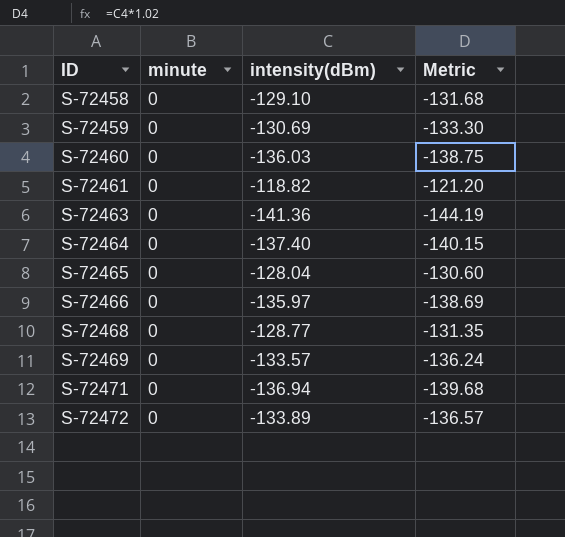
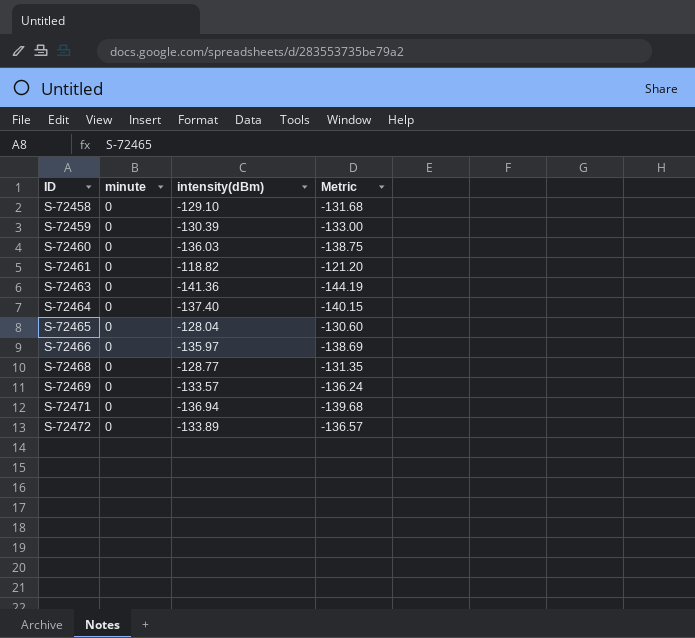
S-72459 | intensity(dBm): -130.69 -> -130.39
S-72459 | Metric: -133.30 -> -133.00

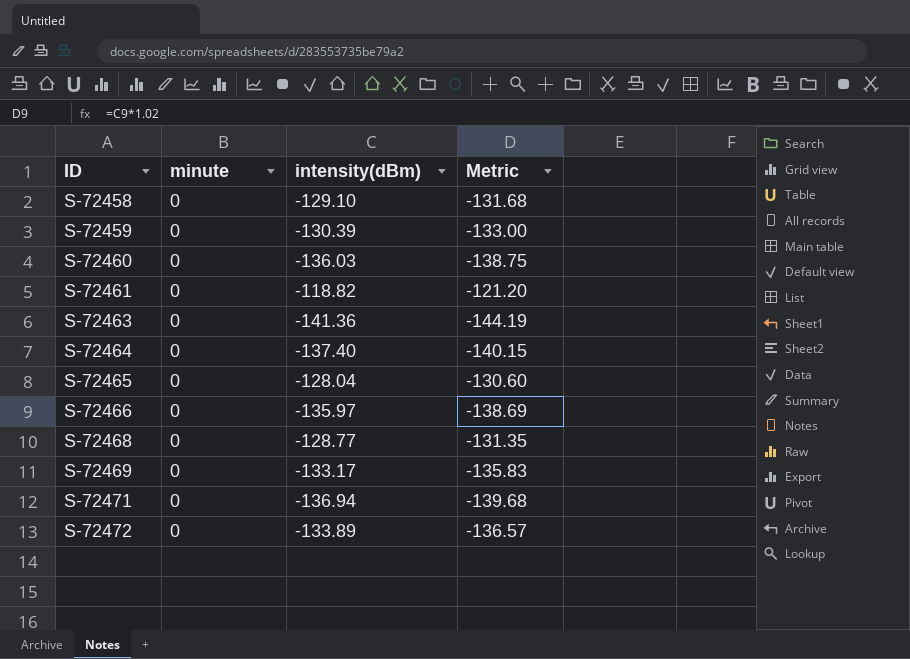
S-72469 | intensity(dBm): -133.57 -> -133.17
S-72469 | Metric: -136.24 -> -135.83

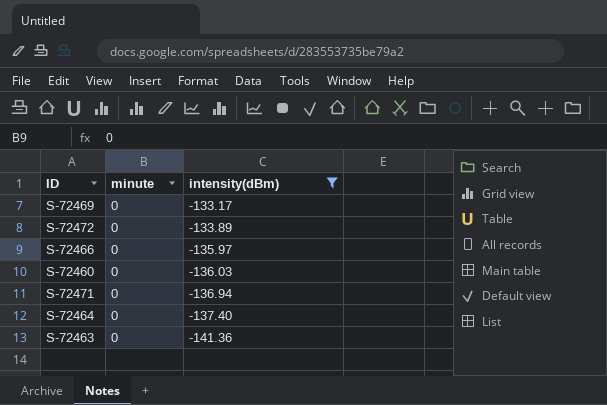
filter: none -> intensity(dBm) <= -133.17
row order: ID ascending -> intensity(dBm) descending
column Metric | formula: [intensity(dBm)] * 1.02 -> none

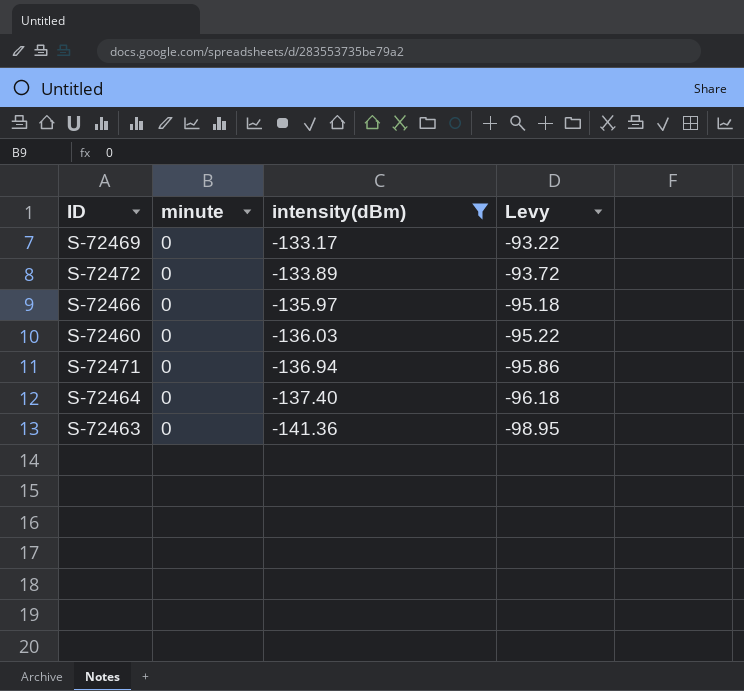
column Levy | formula: none -> [intensity(dBm)] * 0.7

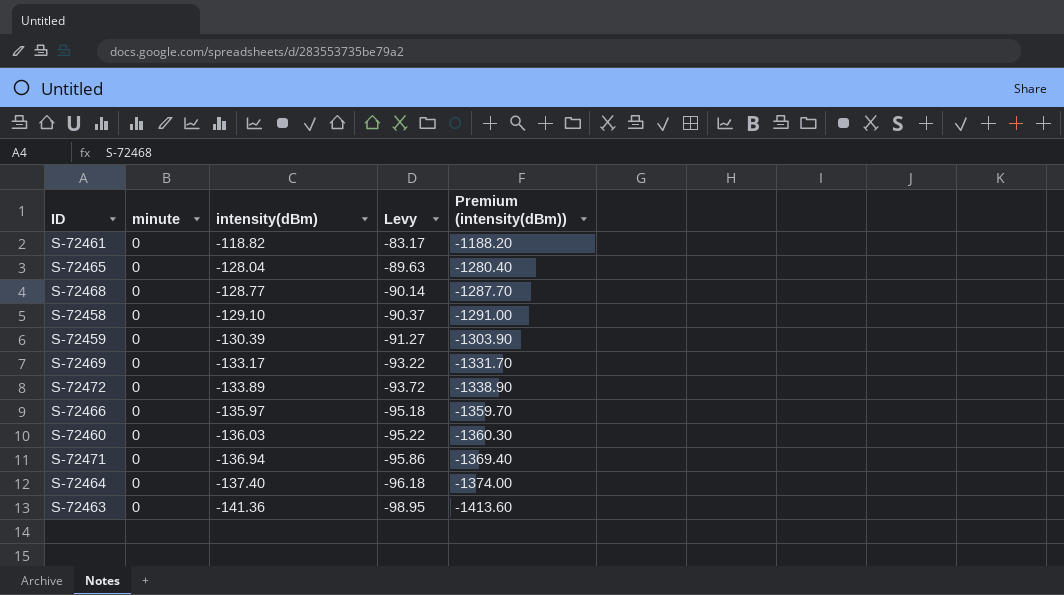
filter: intensity(dBm) <= -133.17 -> none
column Premium (intensity(dBm)) | formula: none -> [intensity(dBm)] * 10

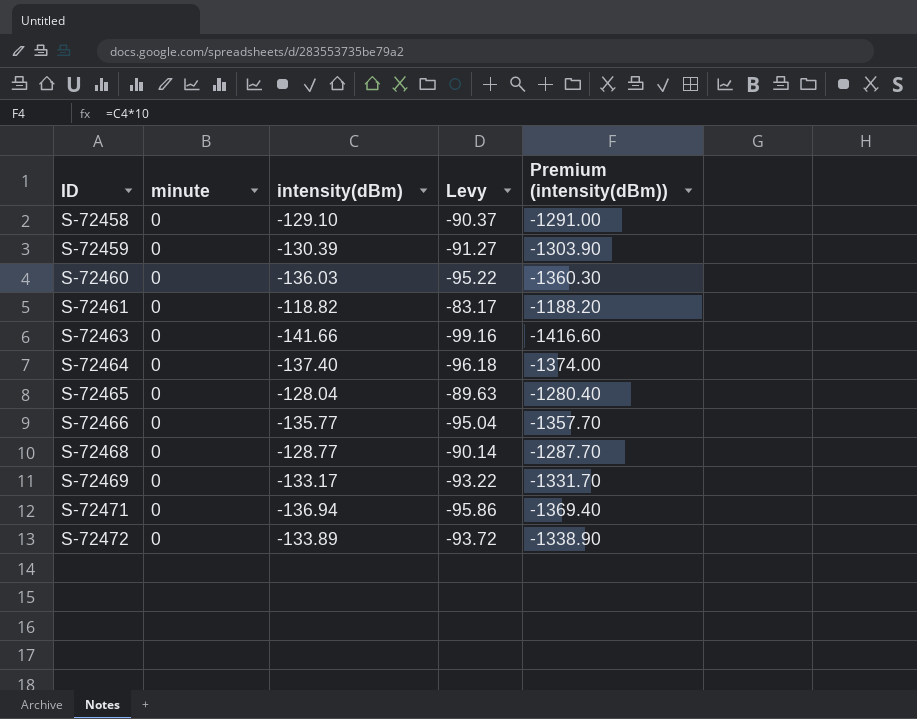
row order: intensity(dBm) descending -> ID ascending
S-72463 | intensity(dBm): -141.36 -> -141.66
S-72463 | Levy: -98.95 -> -99.16
S-72463 | Premium (intensity(dBm)): -1413.60 -> -1416.60
S-72466 | intensity(dBm): -135.97 -> -135.77
S-72466 | Levy: -95.18 -> -95.04
S-72466 | Premium (intensity(dBm)): -1359.70 -> -1357.70

